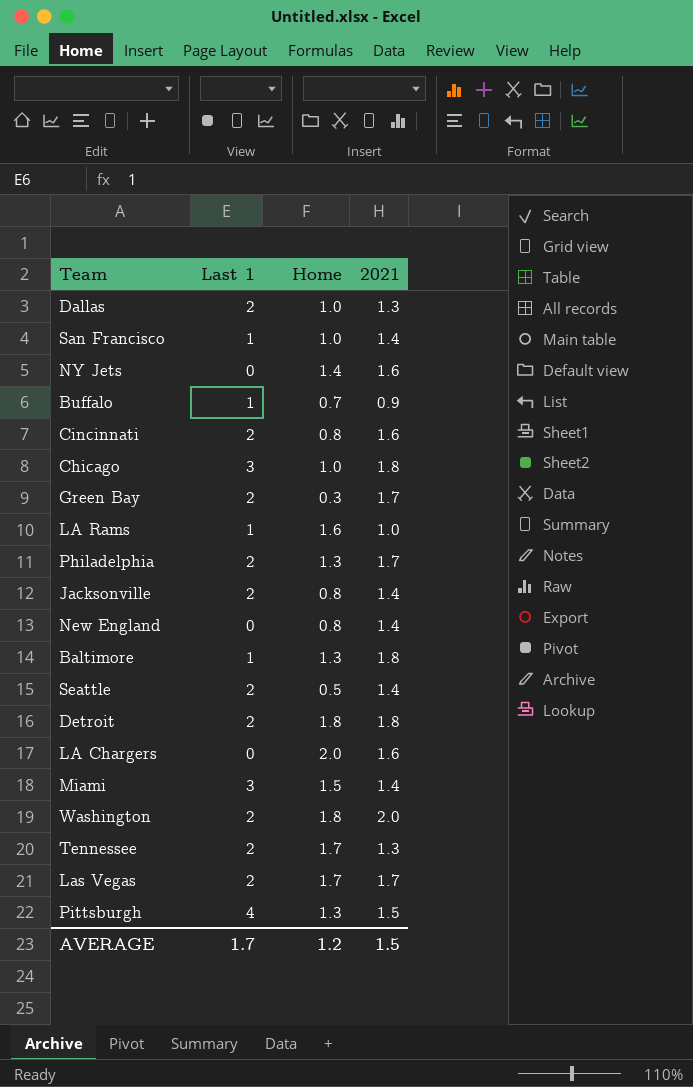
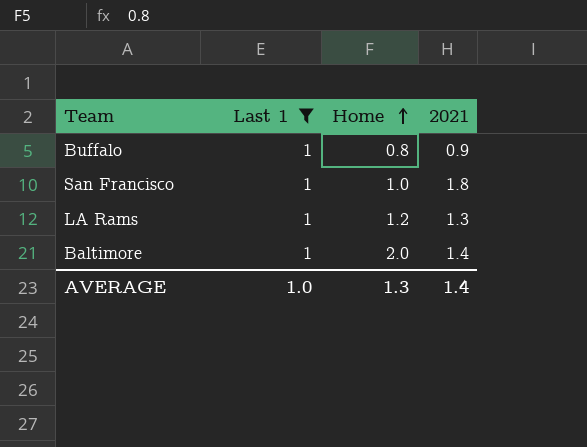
filter: none -> Last 1 = 1
row order: none -> Home ascending
Buffalo | Home: 0.7 -> 0.8
San Francisco | 2021: 1.4 -> 1.8
LA Rams | Home: 1.6 -> 1.2
LA Rams | 2021: 1.0 -> 1.3
Baltimore | Home: 1.3 -> 2.0
Baltimore | 2021: 1.8 -> 1.4
AVERAGE | Last 1: 1.7 -> 1.0
AVERAGE | Home: 1.2 -> 1.3
AVERAGE | 2021: 1.5 -> 1.4

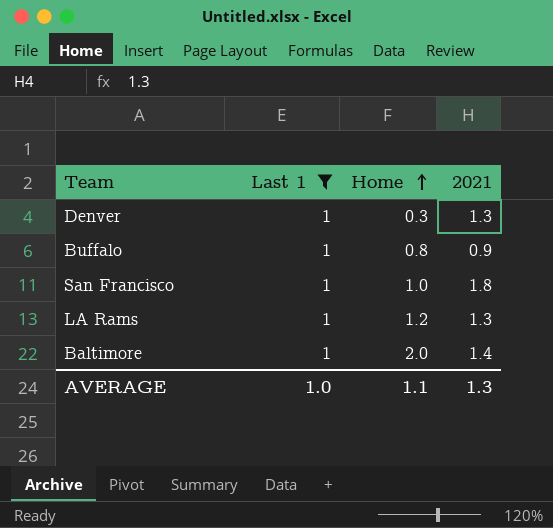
row Denver: none -> 1 | 0.3 | 1.3
AVERAGE | Home: 1.3 -> 1.1
AVERAGE | 2021: 1.4 -> 1.3

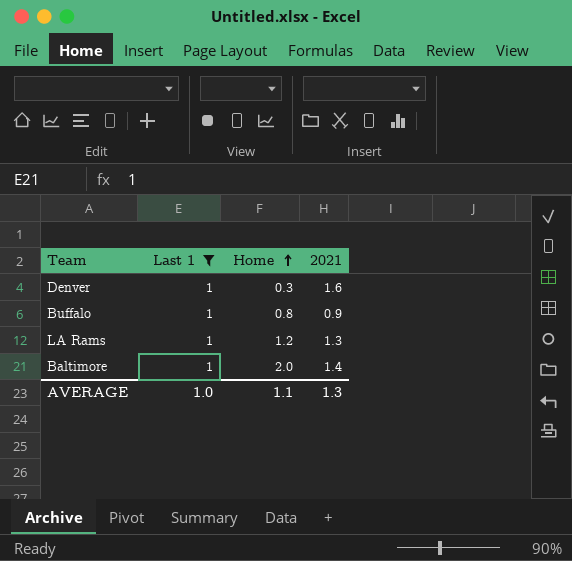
row San Francisco: 1 | 1.0 | 1.8 -> none
Denver | 2021: 1.3 -> 1.6

